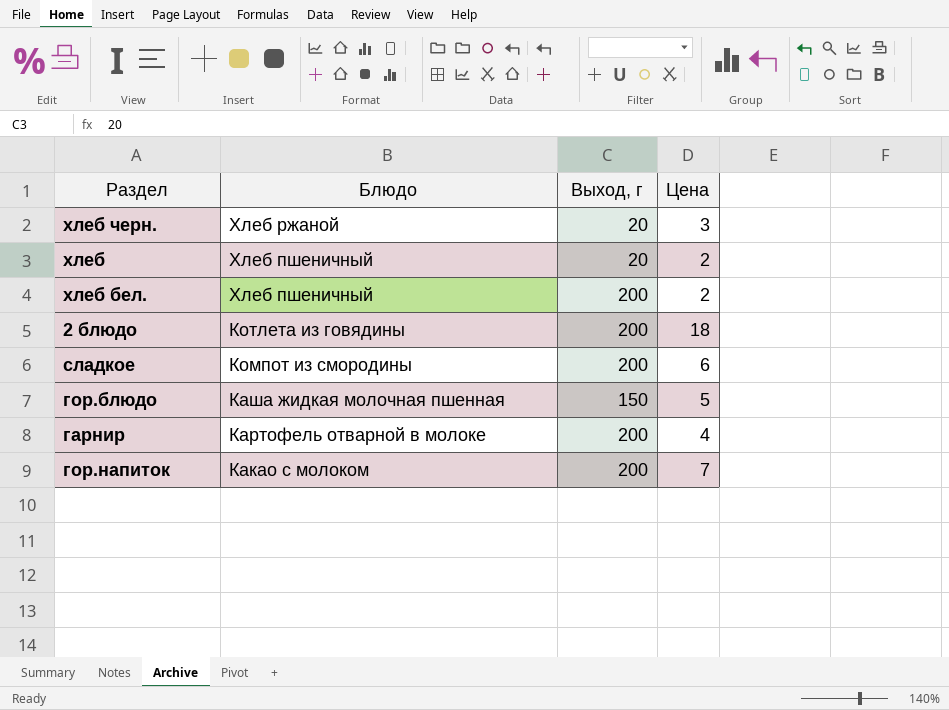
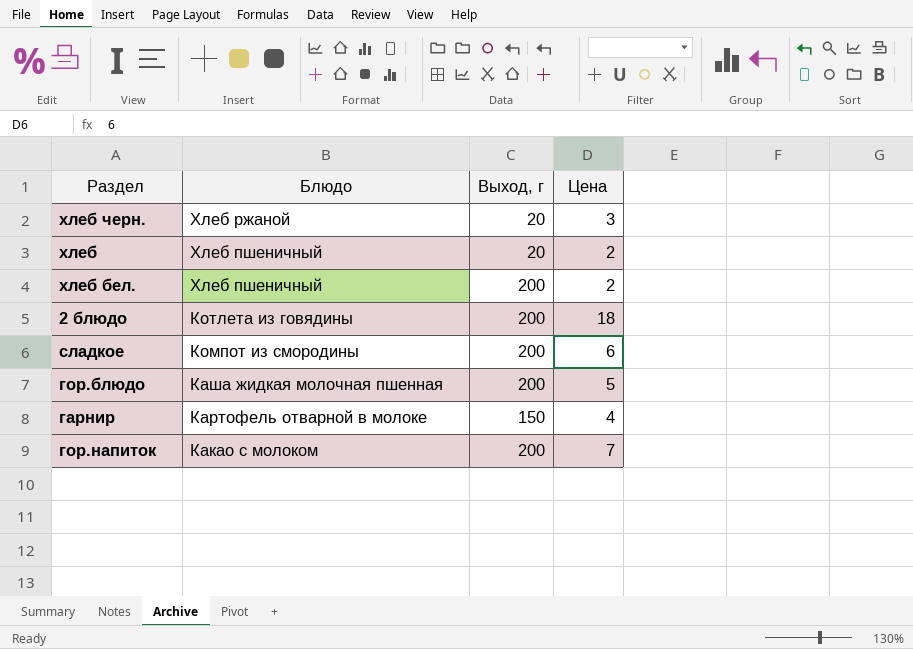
гор.блюдо | Выход, г: 150 -> 200
гарнир | Выход, г: 200 -> 150

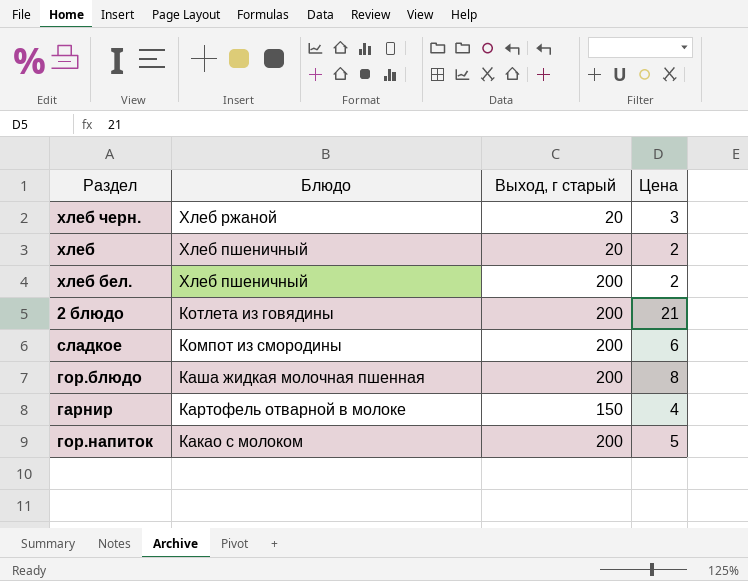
column name: Выход, г -> Выход, г старый
2 блюдо | Цена: 18 -> 21
гор.блюдо | Цена: 5 -> 8
гор.напиток | Цена: 7 -> 5

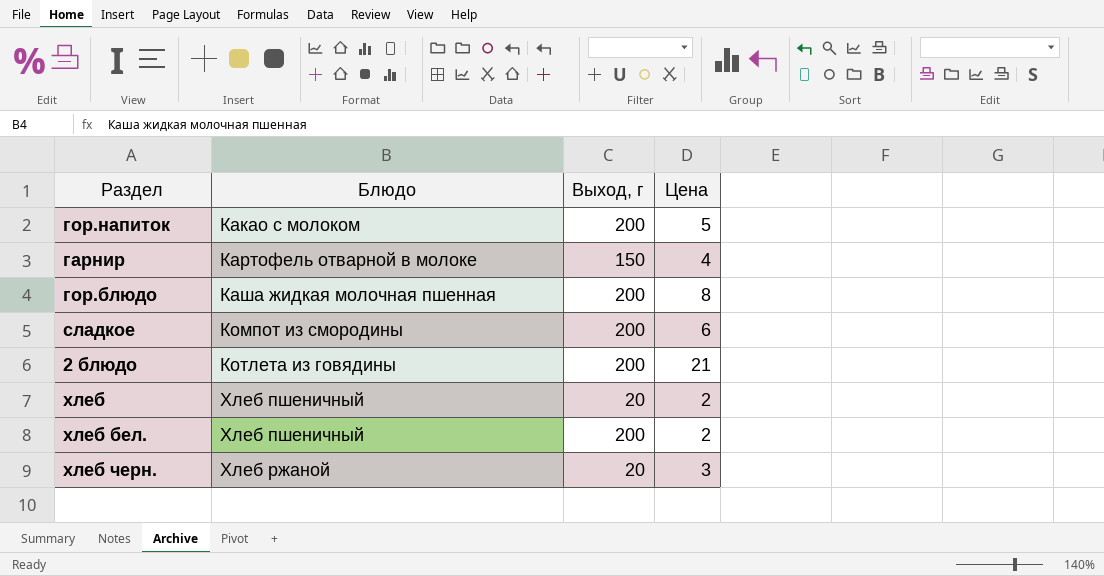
row order: Блюдо descending -> Блюдо ascending
column name: Выход, г старый -> Выход, г

